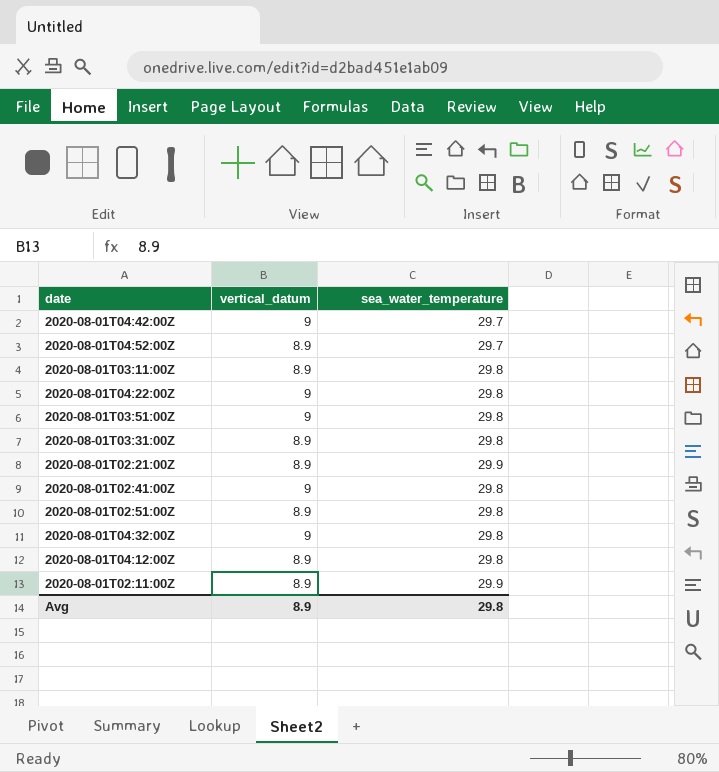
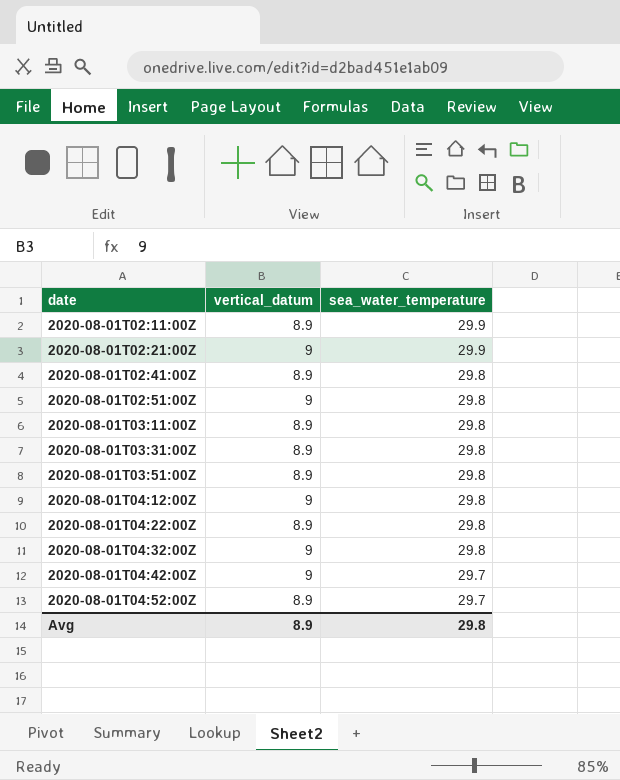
row order: none -> date ascending
2020-08-01T02:21:00Z | vertical_datum: 8.9 -> 9
2020-08-01T02:41:00Z | vertical_datum: 9 -> 8.9
2020-08-01T02:51:00Z | vertical_datum: 8.9 -> 9
2020-08-01T03:51:00Z | vertical_datum: 9 -> 8.9
2020-08-01T04:12:00Z | vertical_datum: 8.9 -> 9
2020-08-01T04:22:00Z | vertical_datum: 9 -> 8.9

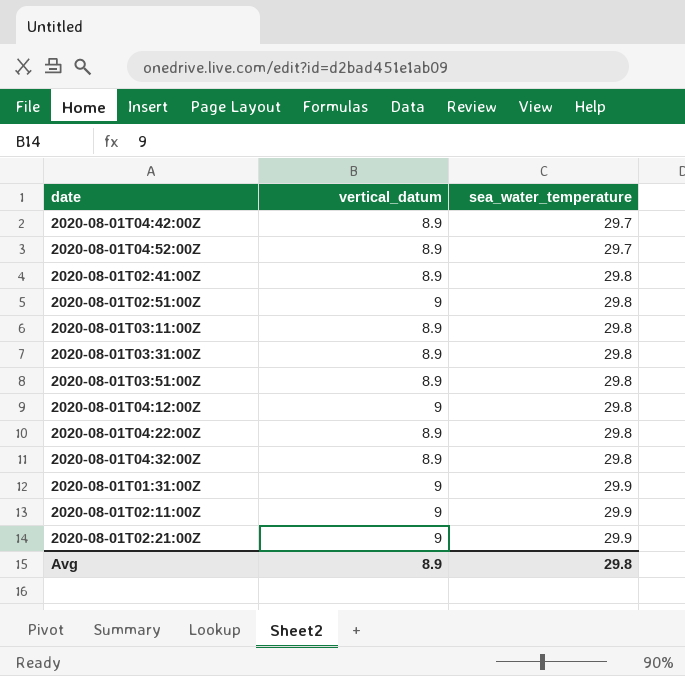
row order: date ascending -> sea_water_temperature ascending
2020-08-01T04:42:00Z | vertical_datum: 9 -> 8.9
2020-08-01T04:32:00Z | vertical_datum: 9 -> 8.9
row 2020-08-01T01:31:00Z: none -> 9 | 29.9
2020-08-01T02:11:00Z | vertical_datum: 8.9 -> 9

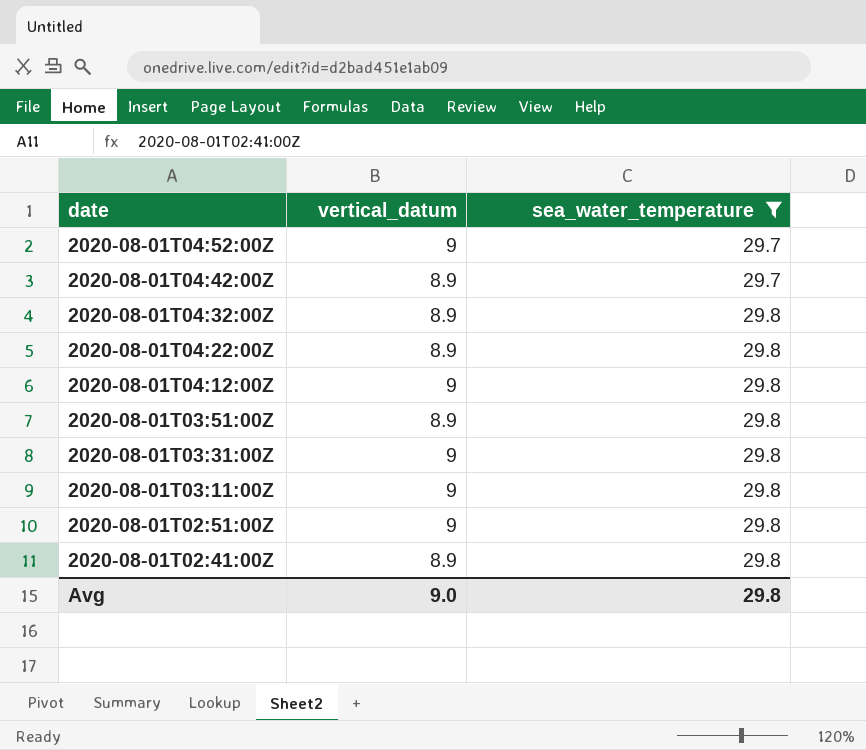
filter: none -> sea_water_temperature != 29.9
row order: sea_water_temperature ascending -> date descending
2020-08-01T04:52:00Z | vertical_datum: 8.9 -> 9
2020-08-01T03:31:00Z | vertical_datum: 8.9 -> 9
2020-08-01T03:11:00Z | vertical_datum: 8.9 -> 9
Avg | vertical_datum: 8.9 -> 9.0

